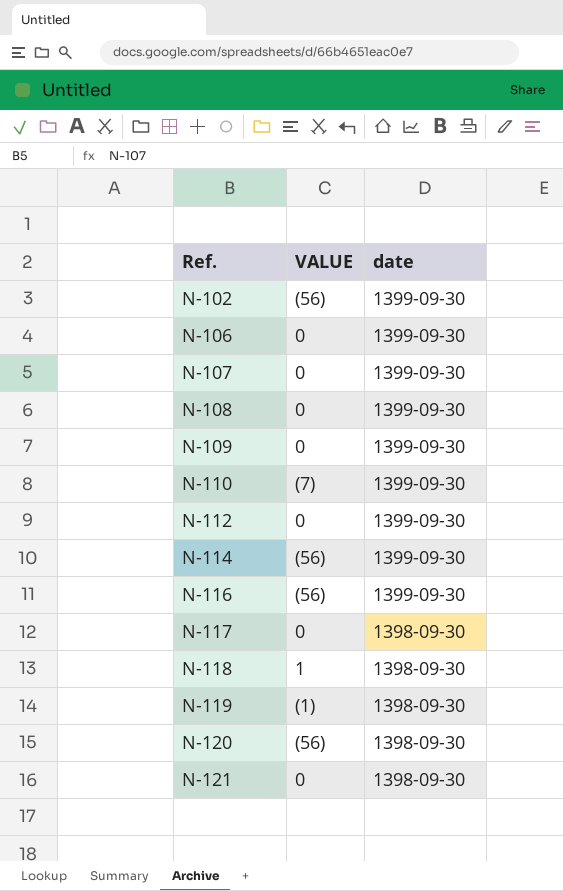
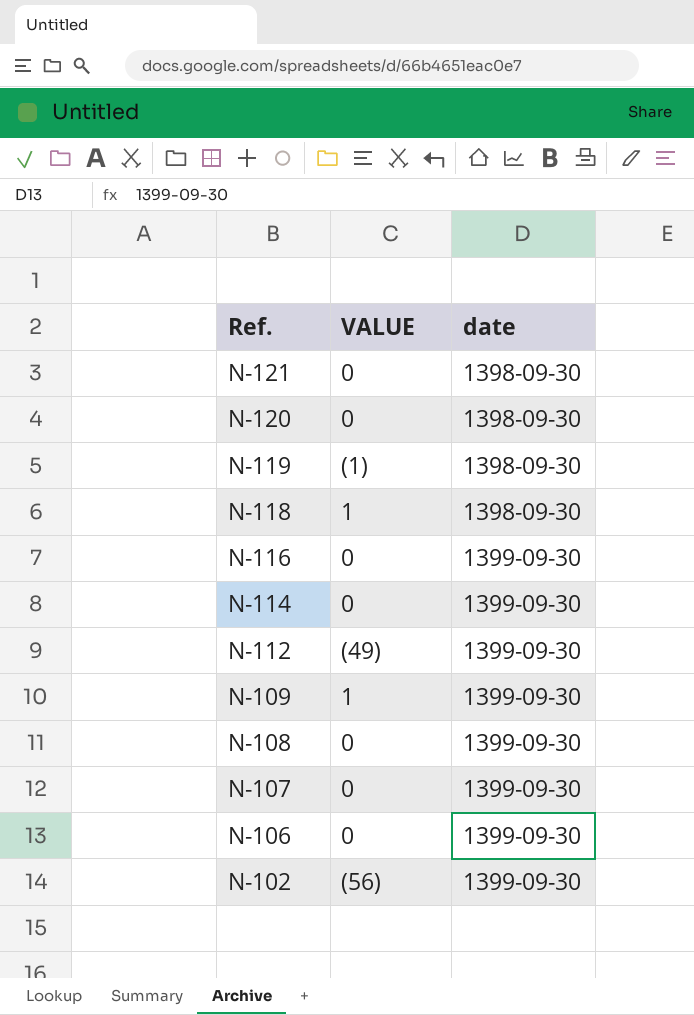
row order: Ref. ascending -> Ref. descending
row N-110: (7) | 1399-09-30 -> none
row N-117: 0 | 1398-09-30 -> none
N-120 | VALUE: (56) -> 0
N-116 | VALUE: (56) -> 0
N-114 | VALUE: (56) -> 0
N-112 | VALUE: 0 -> (49)
N-109 | VALUE: 0 -> 1

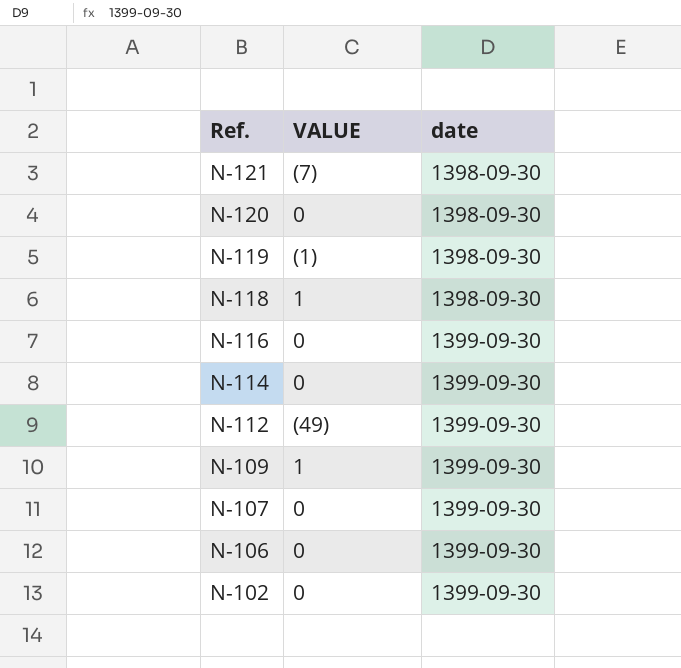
row N-108: 0 | 1399-09-30 -> none
N-121 | VALUE: 0 -> (7)
N-102 | VALUE: (56) -> 0

